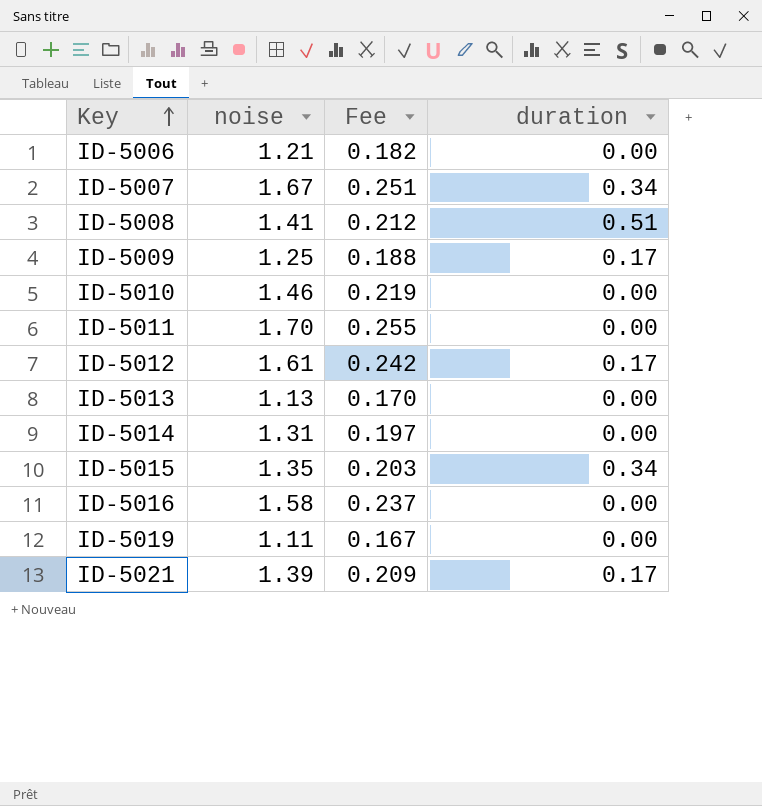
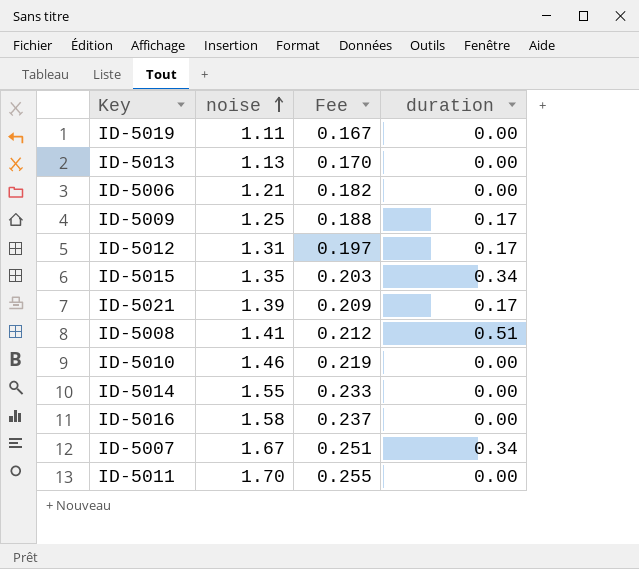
row order: Key ascending -> noise ascending
ID-5012 | noise: 1.61 -> 1.31
ID-5012 | Fee: 0.242 -> 0.197
ID-5014 | noise: 1.31 -> 1.55
ID-5014 | Fee: 0.197 -> 0.233

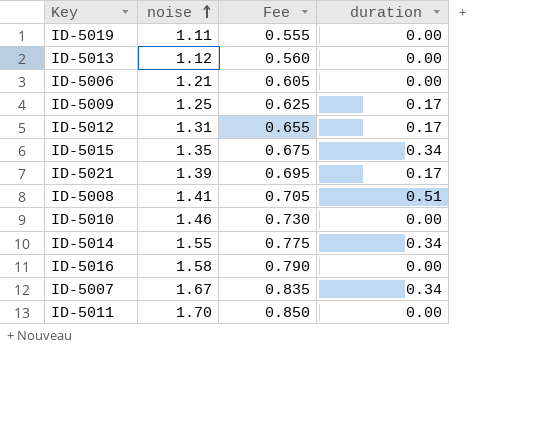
column Fee | formula: [noise] * 0.15 -> [noise] * 0.5
ID-5013 | noise: 1.13 -> 1.12
ID-5014 | duration: 0.00 -> 0.34

